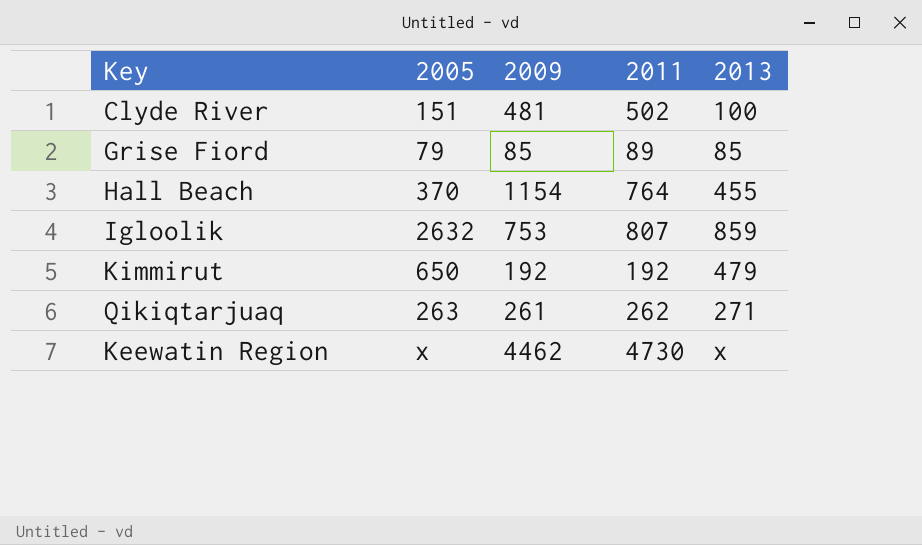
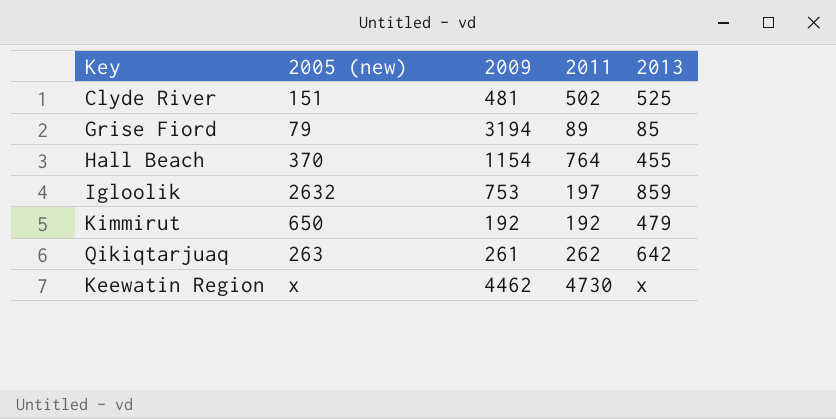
column name: 2005 -> 2005 (new)
Clyde River | 2013: 100 -> 525
Grise Fiord | 2009: 85 -> 3194
Igloolik | 2011: 807 -> 197
Qikiqtarjuaq | 2013: 271 -> 642

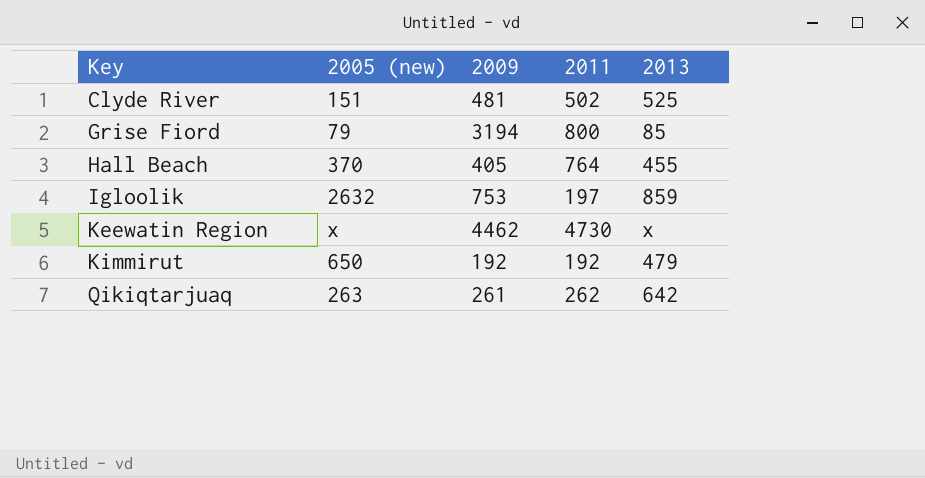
row order: none -> Key ascending
Grise Fiord | 2011: 89 -> 800
Hall Beach | 2009: 1154 -> 405

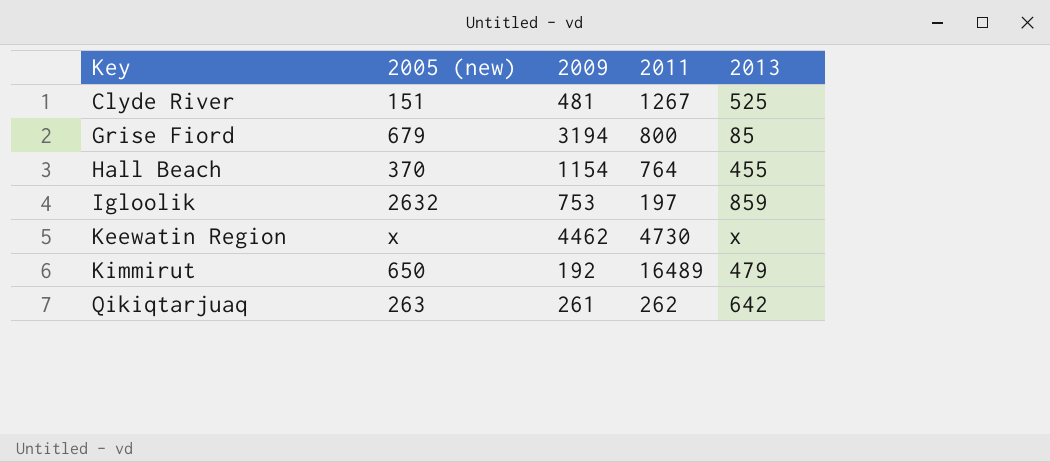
Clyde River | 2011: 502 -> 1267
Grise Fiord | 2005 (new): 79 -> 679
Hall Beach | 2009: 405 -> 1154
Kimmirut | 2011: 192 -> 16489

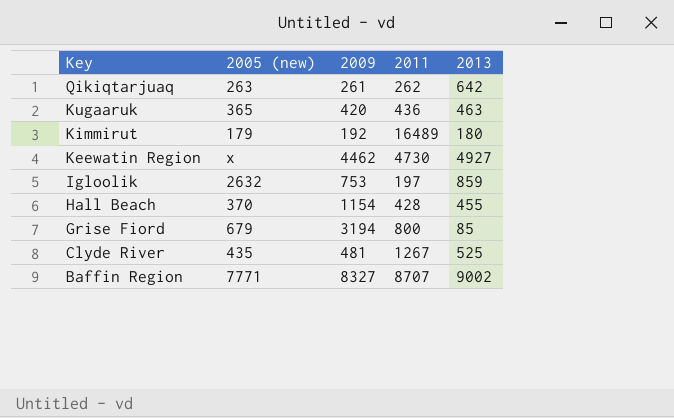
row order: Key ascending -> Key descending
row Kugaaruk: none -> 365 | 420 | 436 | 463
Kimmirut | 2005 (new): 650 -> 179
Kimmirut | 2013: 479 -> 180
Keewatin Region | 2013: x -> 4927
Hall Beach | 2011: 764 -> 428
Clyde River | 2005 (new): 151 -> 435
row Baffin Region: none -> 7771 | 8327 | 8707 | 9002

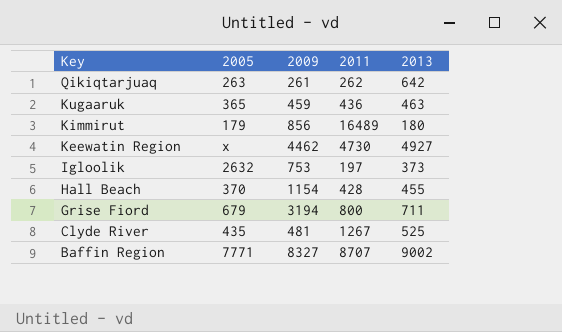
column name: 2005 (new) -> 2005
Kugaaruk | 2009: 420 -> 459
Kimmirut | 2009: 192 -> 856
Igloolik | 2013: 859 -> 373
Grise Fiord | 2013: 85 -> 711

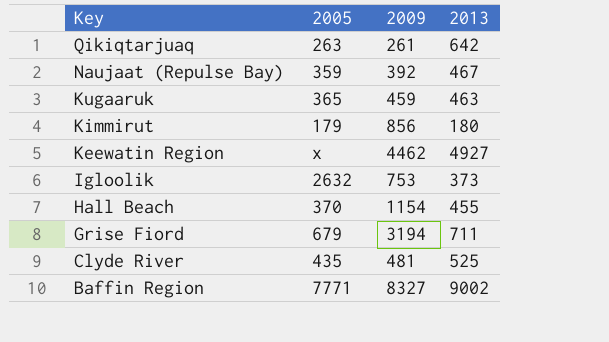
column 2011 | position: 4 -> none
row Naujaat (Repulse Bay): none -> 359 | 392 | 467

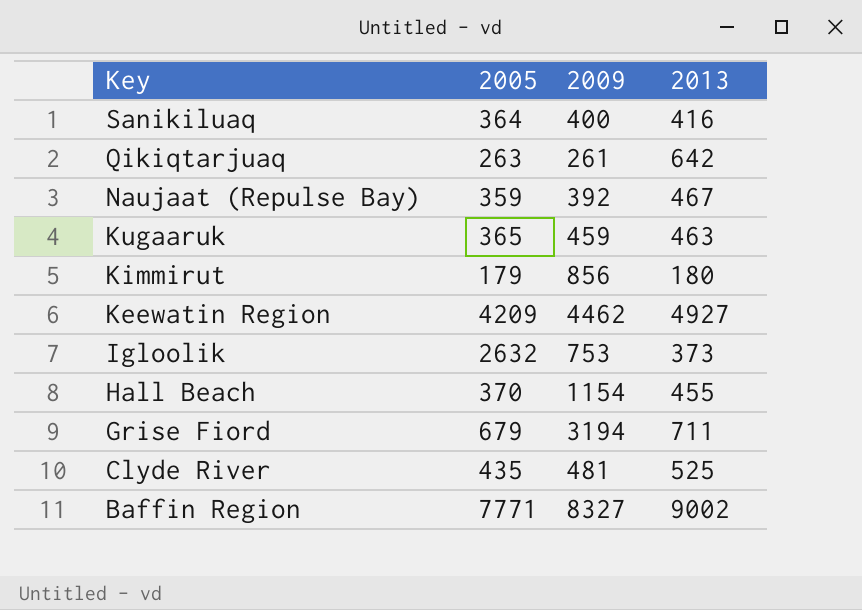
row Sanikiluaq: none -> 364 | 400 | 416
Keewatin Region | 2005: x -> 4209

